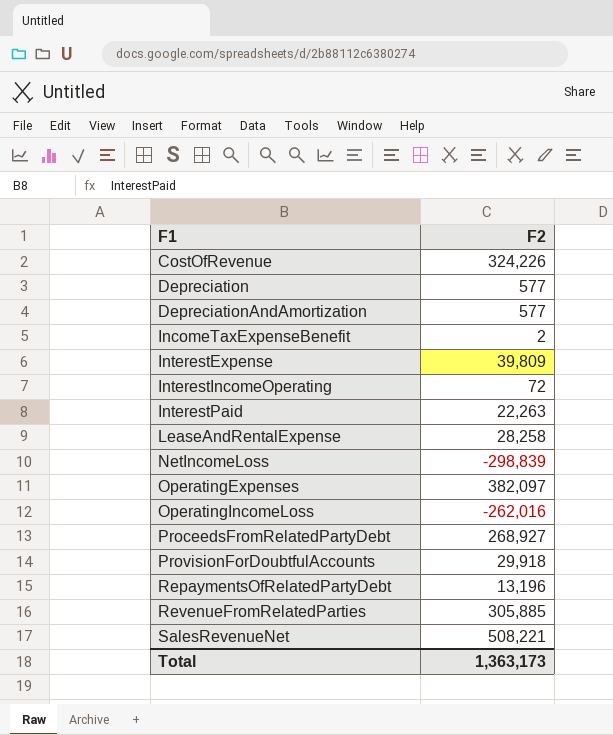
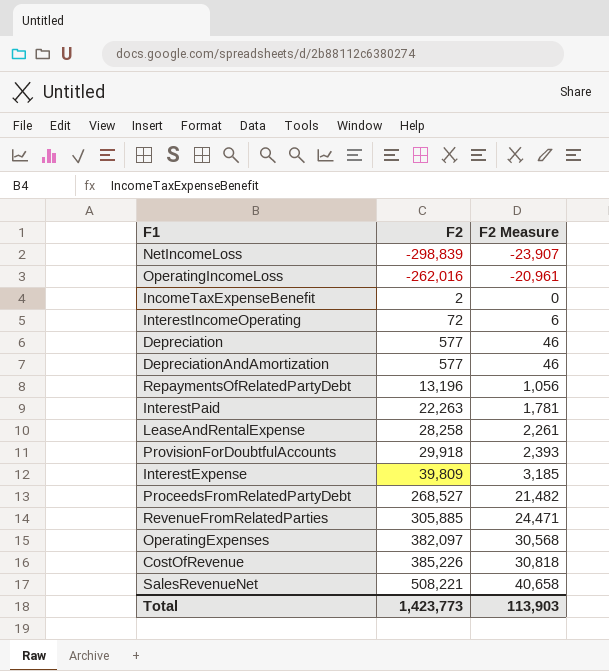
row order: F1 ascending -> F2 ascending
column F2 Measure | formula: none -> [F2] * 0.08
ProceedsFromRelatedPartyDebt | F2: 268,927 -> 268,527
CostOfRevenue | F2: 324,226 -> 385,226
Total | F2: 1,363,173 -> 1,423,773

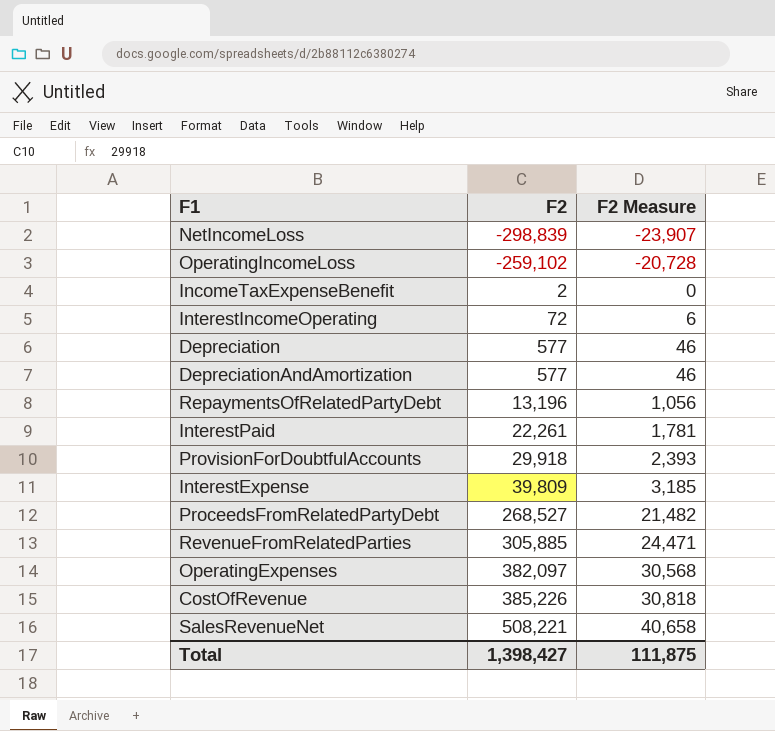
row LeaseAndRentalExpense: 28,258 | 2,261 -> none
OperatingIncomeLoss | F2: -262,016 -> -259,102
OperatingIncomeLoss | F2 Measure: -20,961 -> -20,728
InterestPaid | F2: 22,263 -> 22,261
Total | F2: 1,423,773 -> 1,398,427
Total | F2 Measure: 113,903 -> 111,875

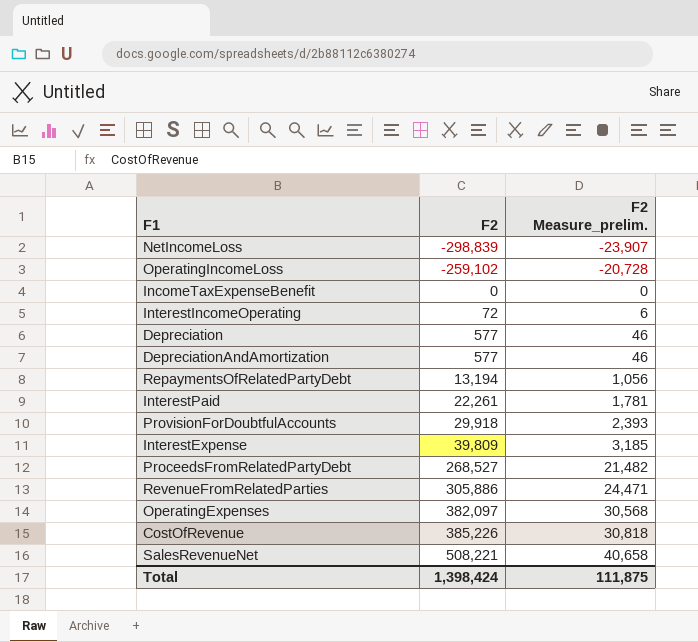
column name: F2 Measure -> F2 Measure_prelim.
IncomeTaxExpenseBenefit | F2: 2 -> 0
RepaymentsOfRelatedPartyDebt | F2: 13,196 -> 13,194
RevenueFromRelatedParties | F2: 305,885 -> 305,886
Total | F2: 1,398,427 -> 1,398,424

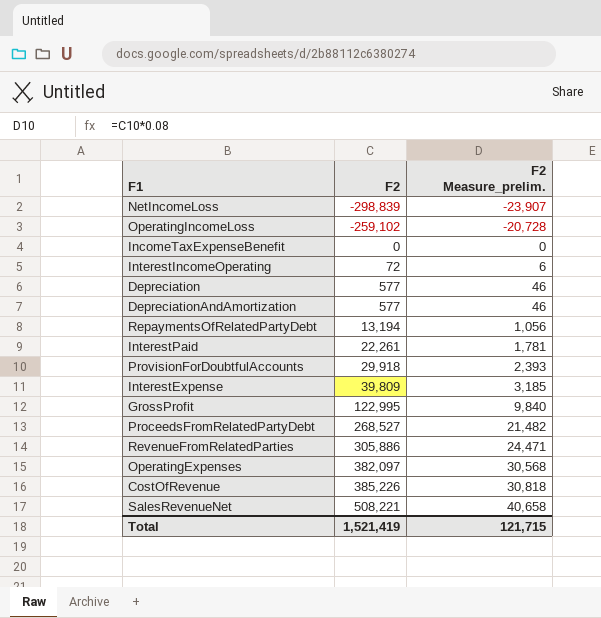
row GrossProfit: none -> 122,995 | 9,840
Total | F2: 1,398,424 -> 1,521,419
Total | F2 Measure_prelim.: 111,875 -> 121,715

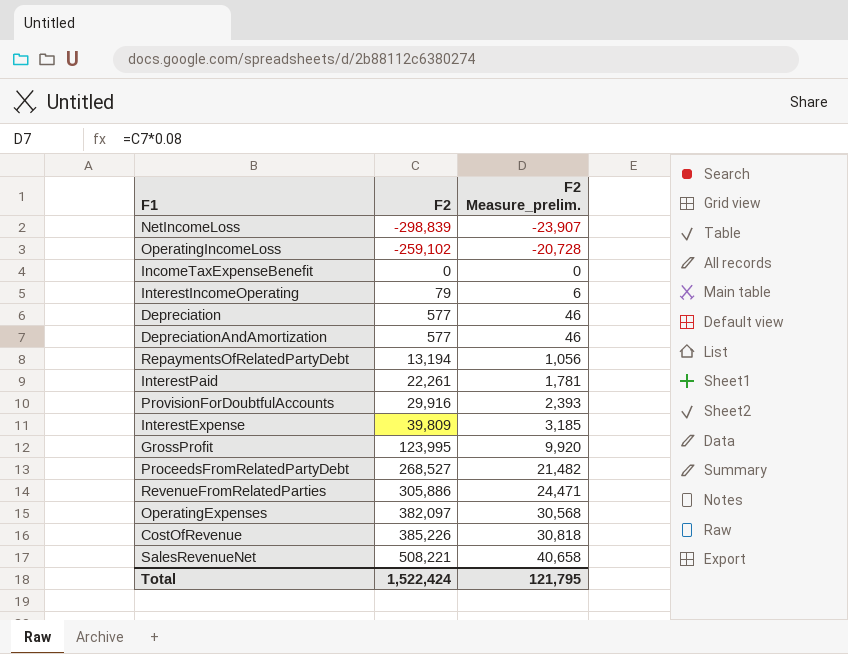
InterestIncomeOperating | F2: 72 -> 79
ProvisionForDoubtfulAccounts | F2: 29,918 -> 29,916
GrossProfit | F2: 122,995 -> 123,995
GrossProfit | F2 Measure_prelim.: 9,840 -> 9,920
Total | F2: 1,521,419 -> 1,522,424
Total | F2 Measure_prelim.: 121,715 -> 121,795

